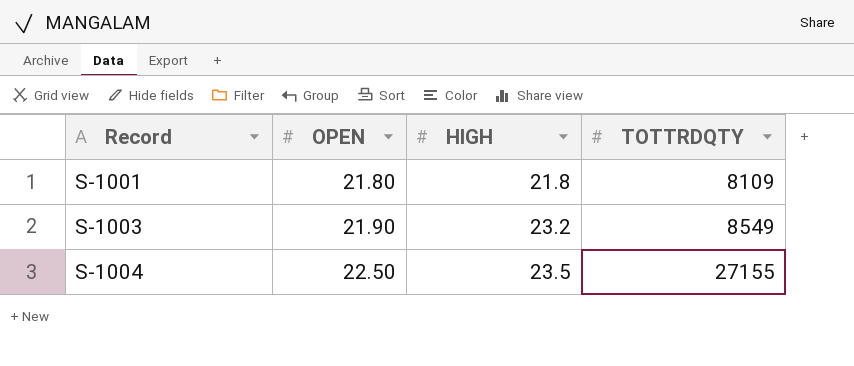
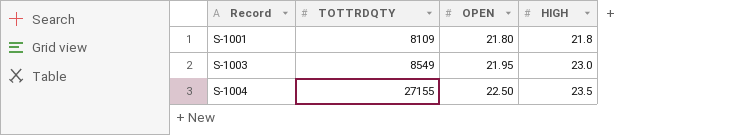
column TOTTRDQTY | position: 4 -> 2
S-1003 | OPEN: 21.90 -> 21.95
S-1003 | HIGH: 23.2 -> 23.0

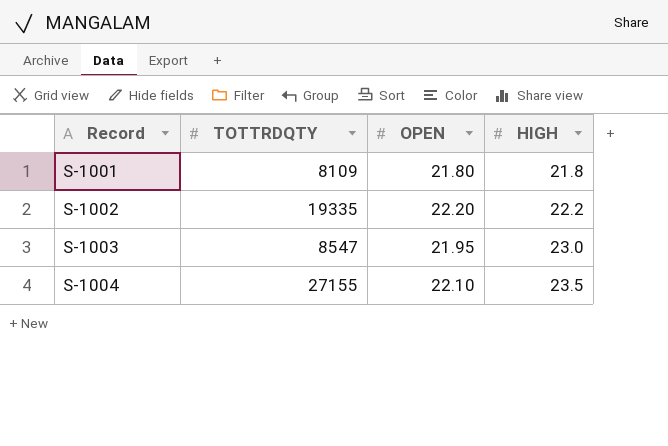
row S-1002: none -> 19335 | 22.20 | 22.2
S-1003 | TOTTRDQTY: 8549 -> 8547
S-1004 | OPEN: 22.50 -> 22.10

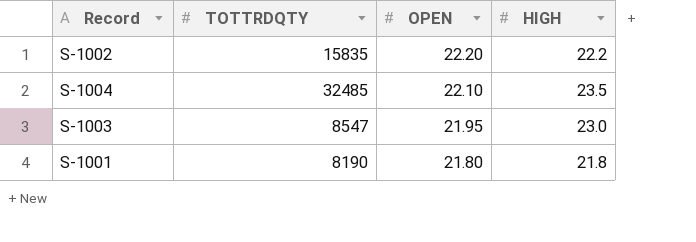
row order: Record ascending -> OPEN descending
S-1002 | TOTTRDQTY: 19335 -> 15835
S-1004 | TOTTRDQTY: 27155 -> 32485
S-1001 | TOTTRDQTY: 8109 -> 8190

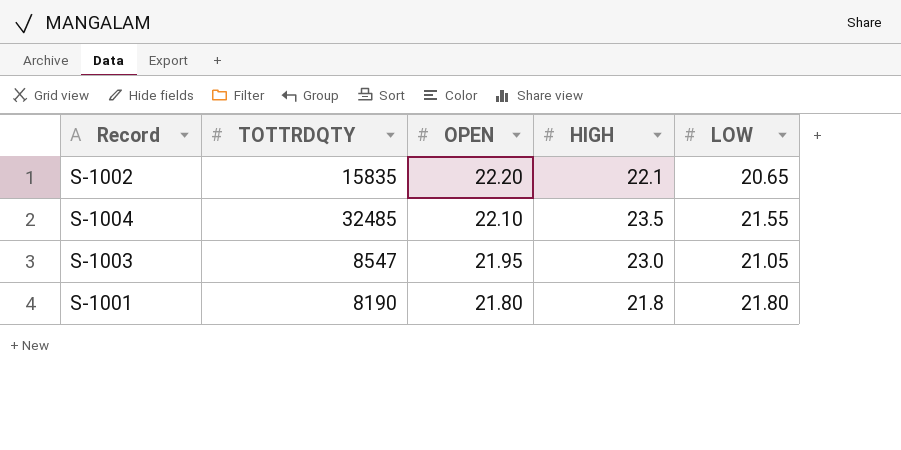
column LOW | position: none -> 5
S-1002 | HIGH: 22.2 -> 22.1

